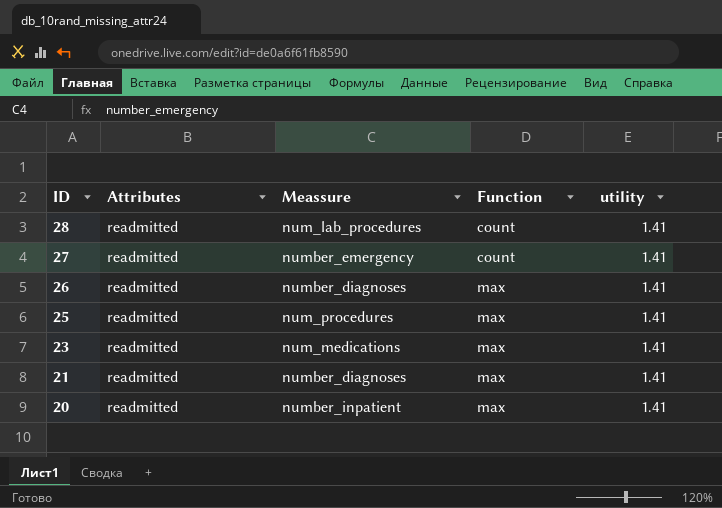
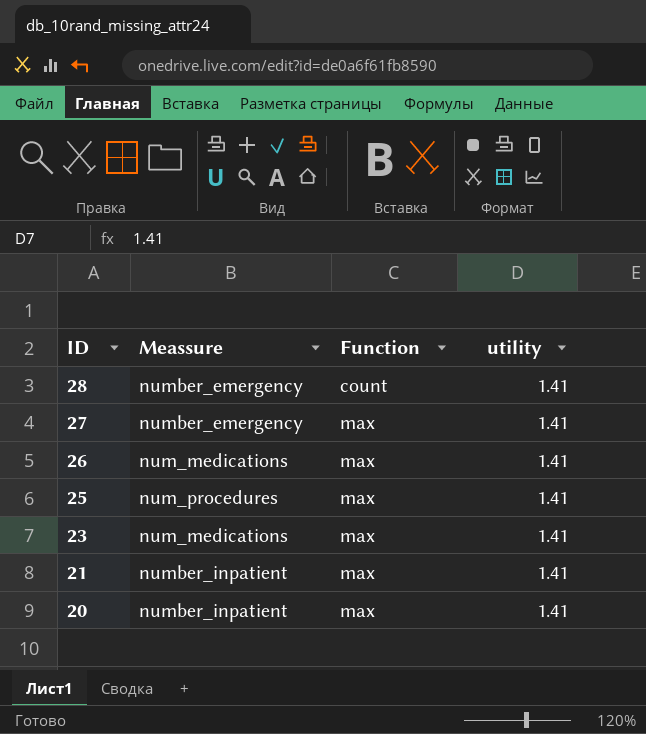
column Attributes | position: 2 -> none
28 | Meassure: num_lab_procedures -> number_emergency
27 | Function: count -> max
26 | Meassure: number_diagnoses -> num_medications
21 | Meassure: number_diagnoses -> number_inpatient

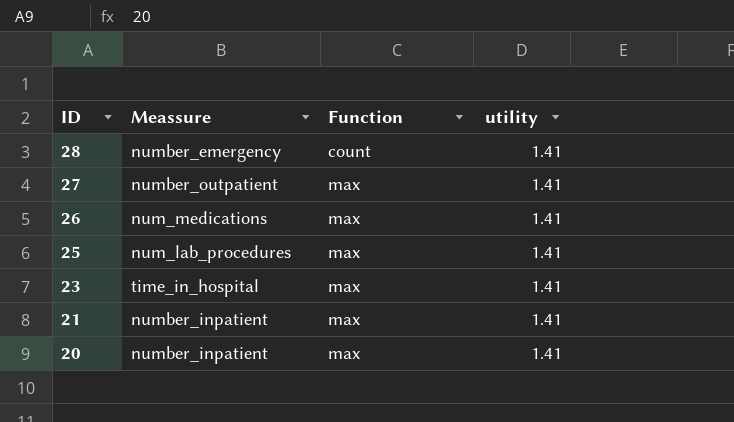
27 | Meassure: number_emergency -> number_outpatient
25 | Meassure: num_procedures -> num_lab_procedures
23 | Meassure: num_medications -> time_in_hospital

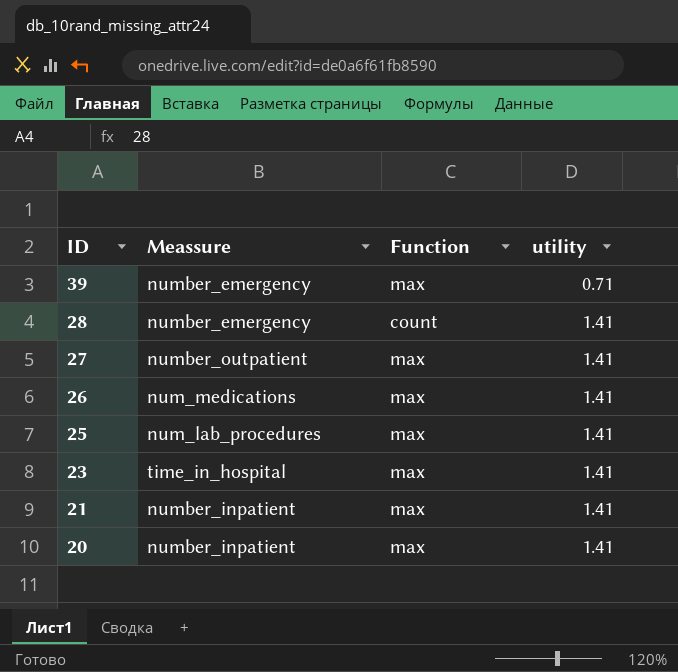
row 39: none -> number_emergency | max | 0.71

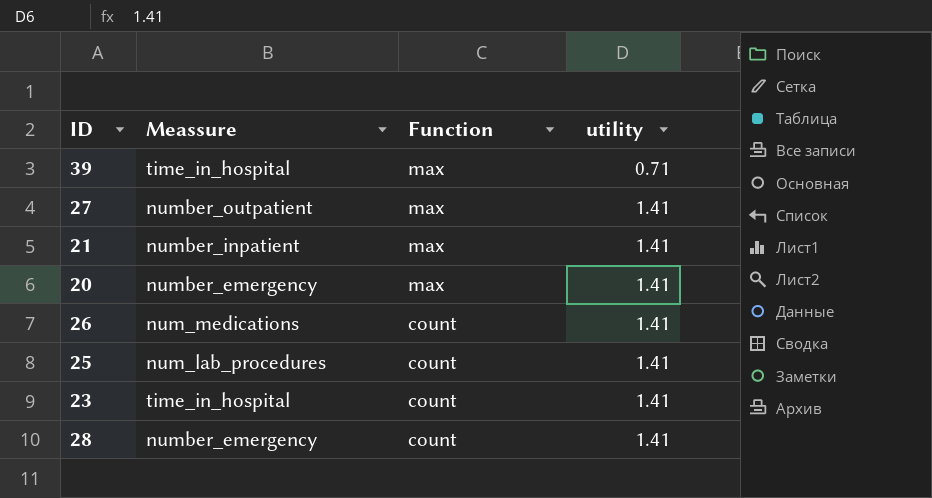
row order: ID descending -> Function descending
39 | Meassure: number_emergency -> time_in_hospital
20 | Meassure: number_inpatient -> number_emergency
26 | Function: max -> count
25 | Function: max -> count
23 | Function: max -> count

